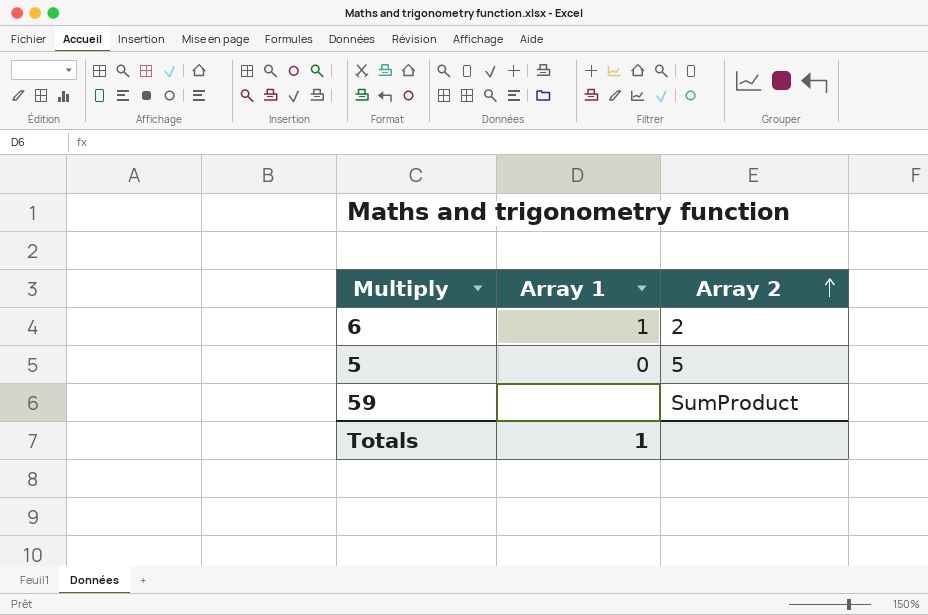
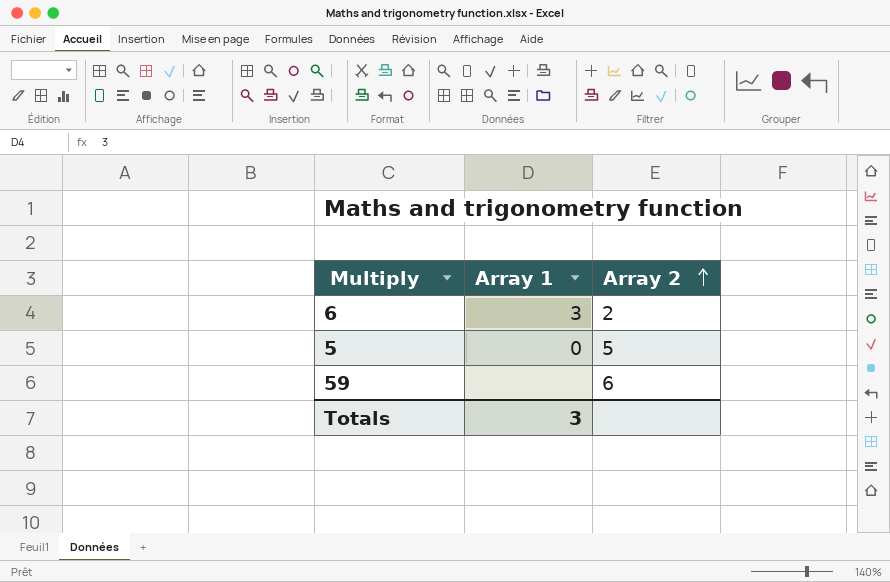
6 | Array 1: 1 -> 3
59 | Array 2: SumProduct -> 6
Totals | Array 1: 1 -> 3

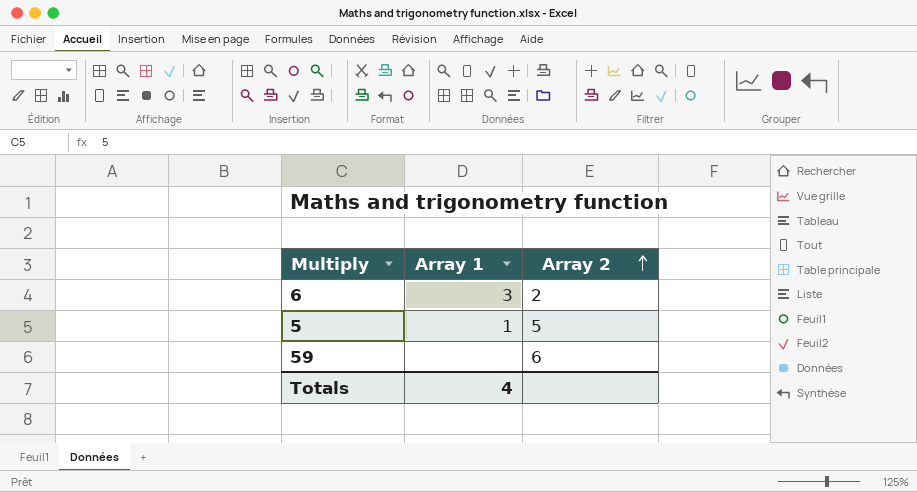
5 | Array 1: 0 -> 1
Totals | Array 1: 3 -> 4

